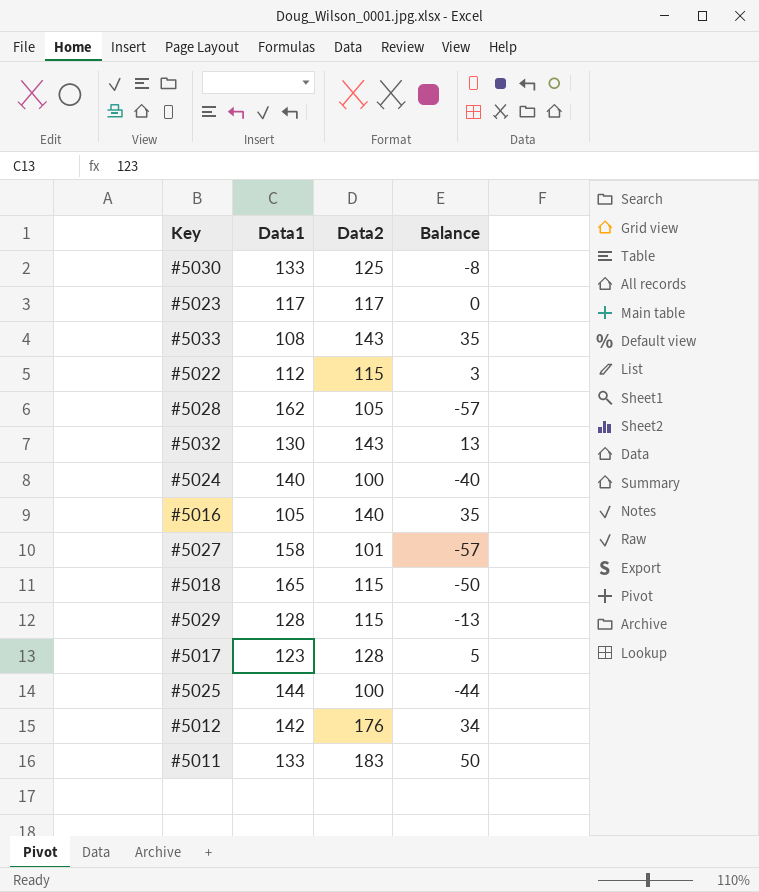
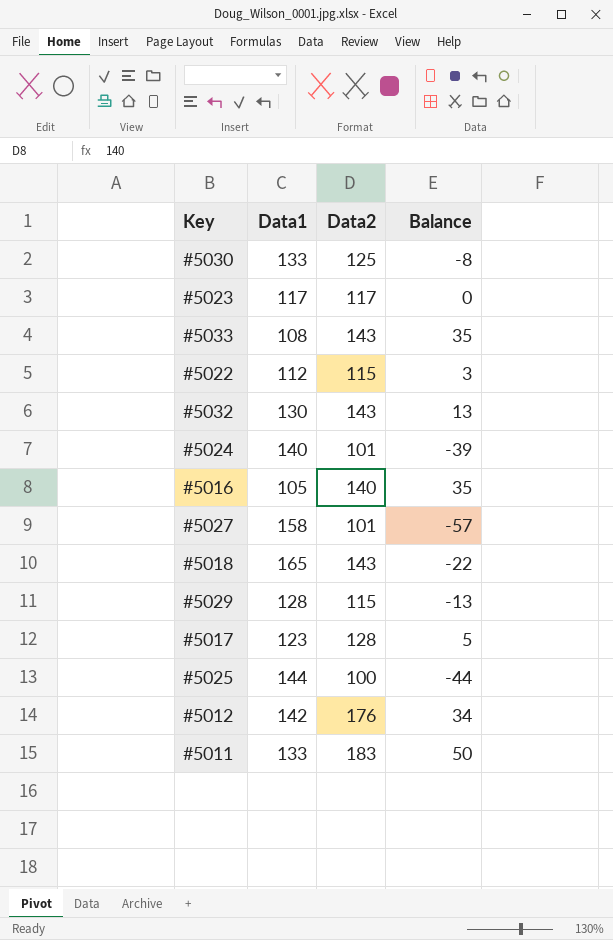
row #5028: 162 | 105 | -57 -> none
#5024 | Data2: 100 -> 101
#5024 | Balance: -40 -> -39
#5018 | Data2: 115 -> 143
#5018 | Balance: -50 -> -22

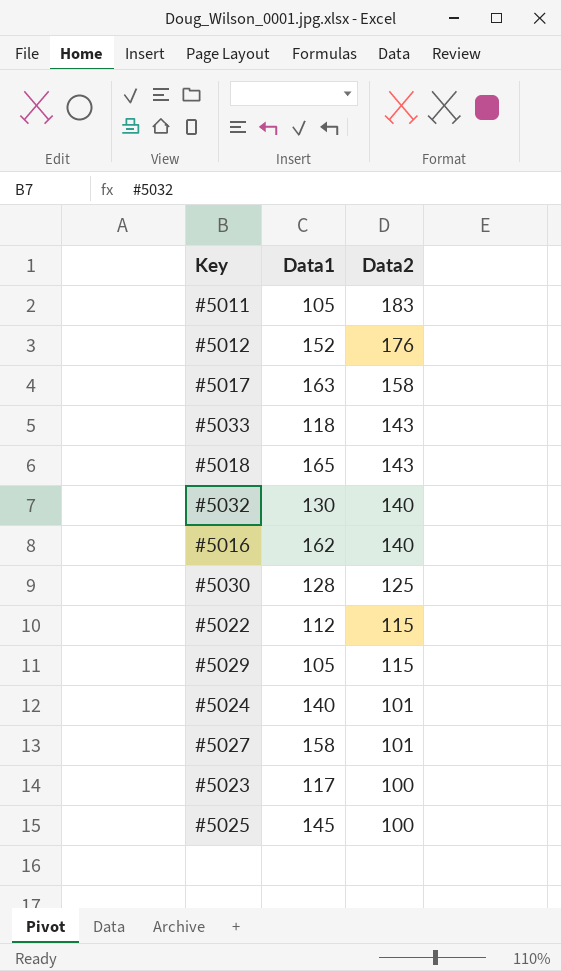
row order: none -> Data2 descending
column Balance | formula: [Data2] - [Data1] -> none
#5011 | Data1: 133 -> 105
#5012 | Data1: 142 -> 152
#5017 | Data1: 123 -> 163
#5017 | Data2: 128 -> 158
#5033 | Data1: 108 -> 118
#5032 | Data2: 143 -> 140
#5016 | Data1: 105 -> 162
#5030 | Data1: 133 -> 128
#5029 | Data1: 128 -> 105
#5023 | Data2: 117 -> 100
#5025 | Data1: 144 -> 145

